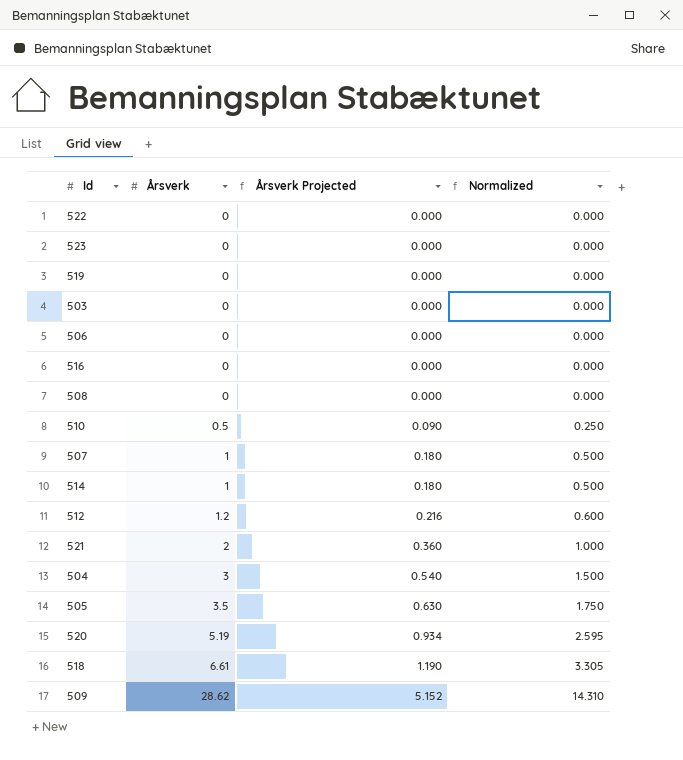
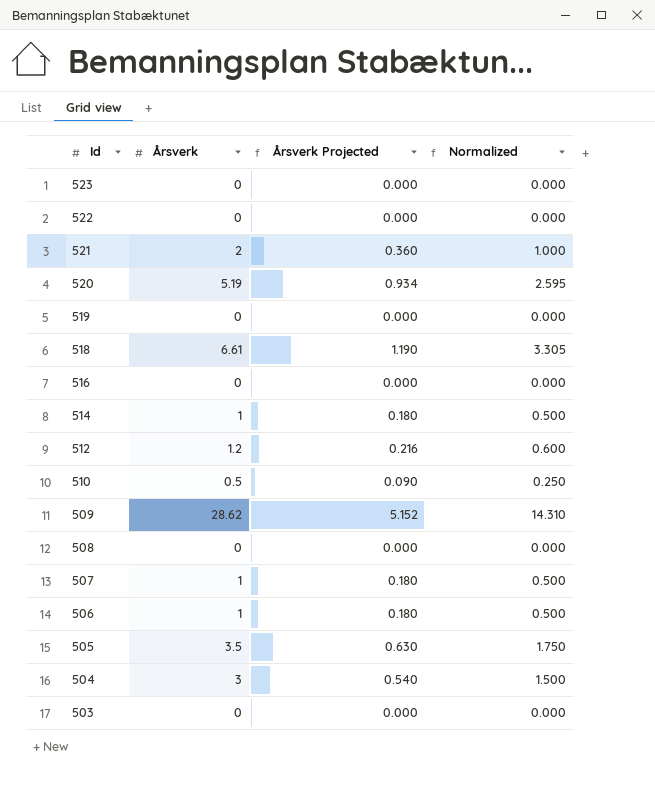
row order: Årsverk ascending -> Id descending
506 | Årsverk: 0 -> 1
506 | Årsverk Projected: 0.000 -> 0.180
506 | Normalized: 0.000 -> 0.500

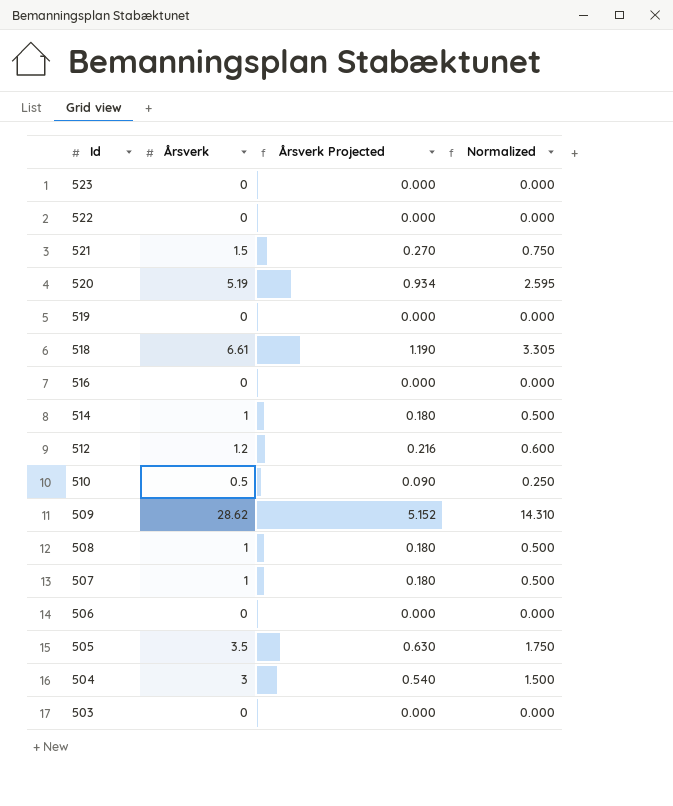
521 | Årsverk: 2 -> 1.5
521 | Årsverk Projected: 0.360 -> 0.270
521 | Normalized: 1.000 -> 0.750
508 | Årsverk: 0 -> 1
508 | Årsverk Projected: 0.000 -> 0.180
508 | Normalized: 0.000 -> 0.500
506 | Årsverk: 1 -> 0
506 | Årsverk Projected: 0.180 -> 0.000
506 | Normalized: 0.500 -> 0.000

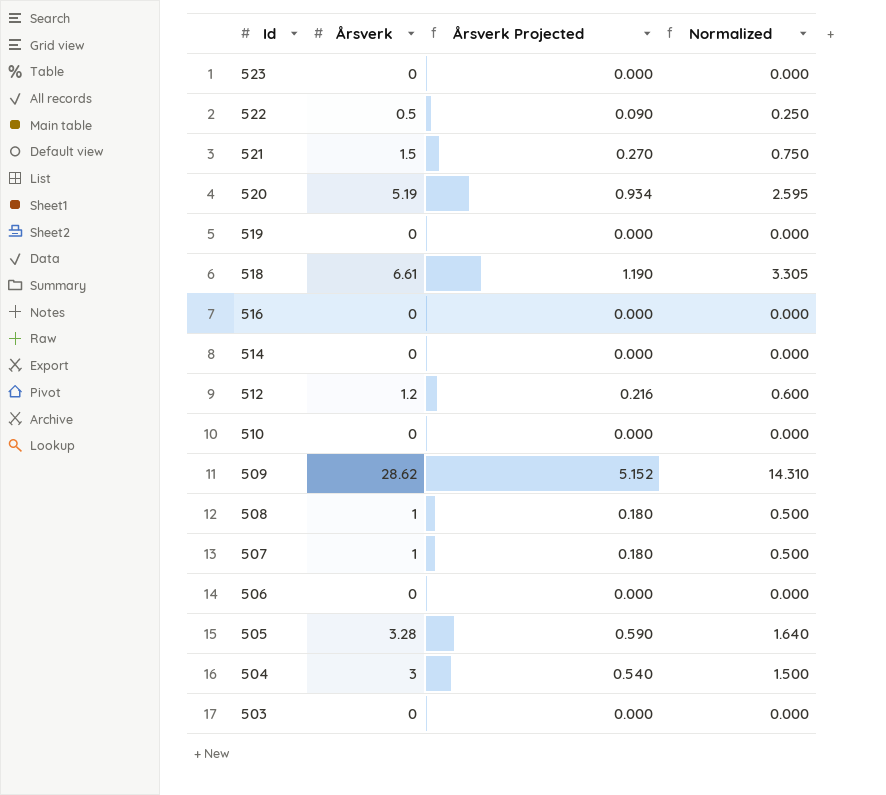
522 | Årsverk: 0 -> 0.5
522 | Årsverk Projected: 0.000 -> 0.090
522 | Normalized: 0.000 -> 0.250
514 | Årsverk: 1 -> 0
514 | Årsverk Projected: 0.180 -> 0.000
514 | Normalized: 0.500 -> 0.000
510 | Årsverk: 0.5 -> 0
510 | Årsverk Projected: 0.090 -> 0.000
510 | Normalized: 0.250 -> 0.000
505 | Årsverk: 3.5 -> 3.28
505 | Årsverk Projected: 0.630 -> 0.590
505 | Normalized: 1.750 -> 1.640

